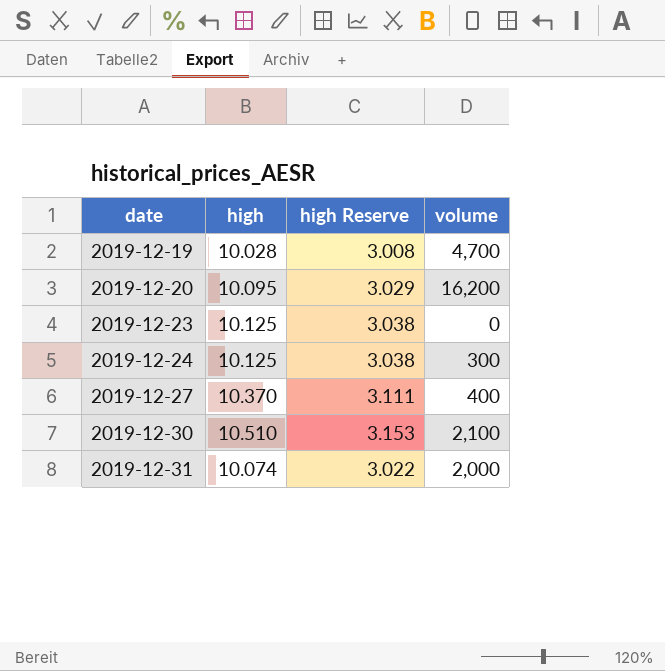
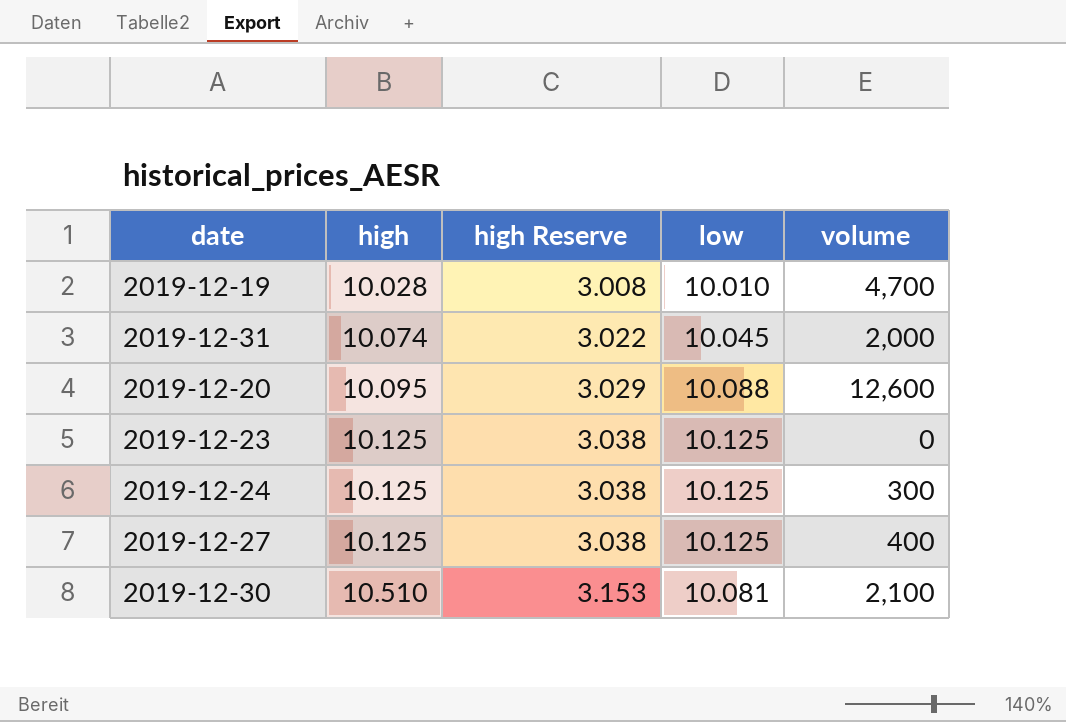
row order: date ascending -> high ascending
column low | position: none -> 4
2019-12-20 | volume: 16,200 -> 12,600
2019-12-27 | high: 10.370 -> 10.125
2019-12-27 | high Reserve: 3.111 -> 3.038

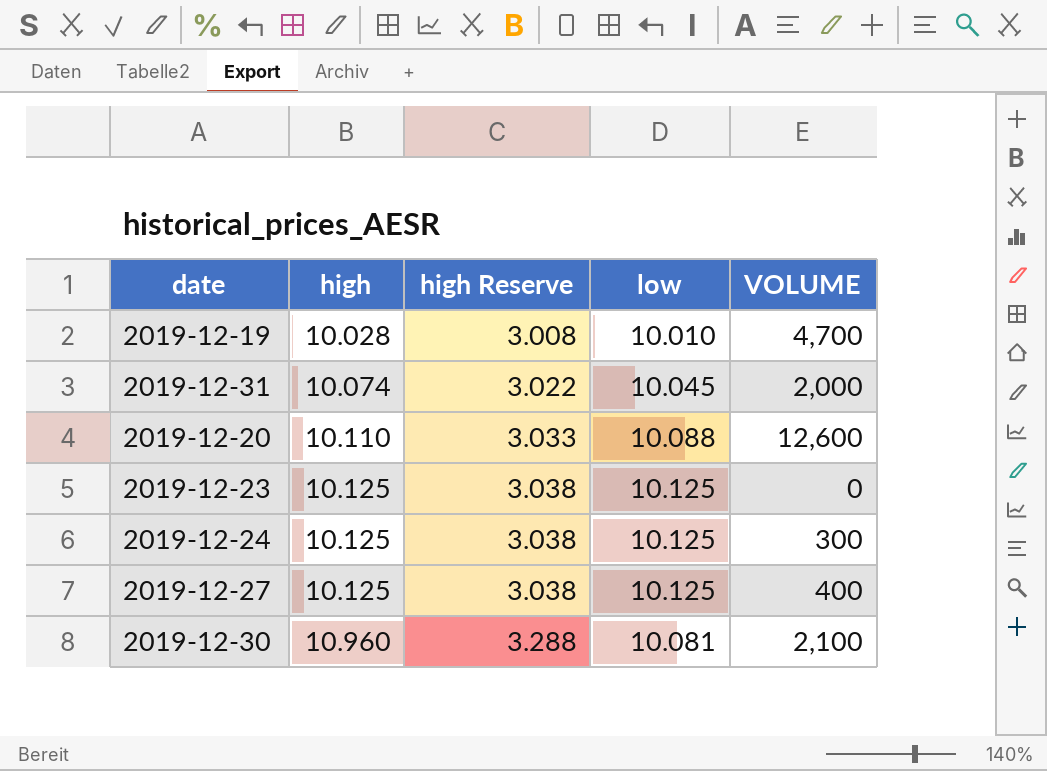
column name: volume -> VOLUME
2019-12-20 | high: 10.095 -> 10.110
2019-12-20 | high Reserve: 3.029 -> 3.033
2019-12-30 | high: 10.510 -> 10.960
2019-12-30 | high Reserve: 3.153 -> 3.288

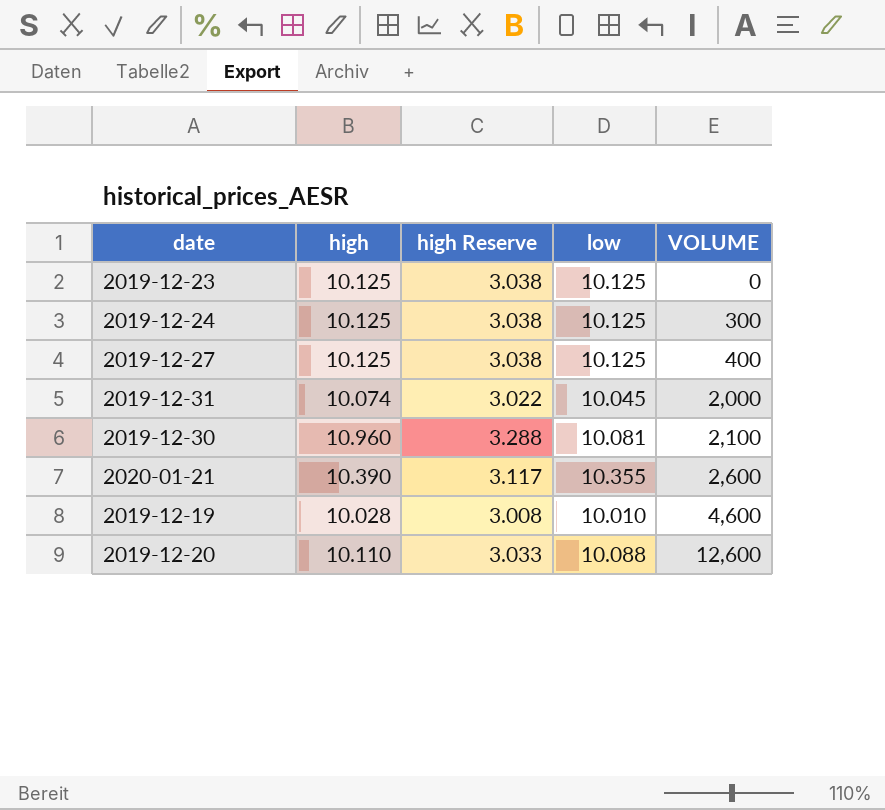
row order: high ascending -> VOLUME ascending
row 2020-01-21: none -> 10.390 | 3.117 | 10.355 | 2,600
2019-12-19 | VOLUME: 4,700 -> 4,600

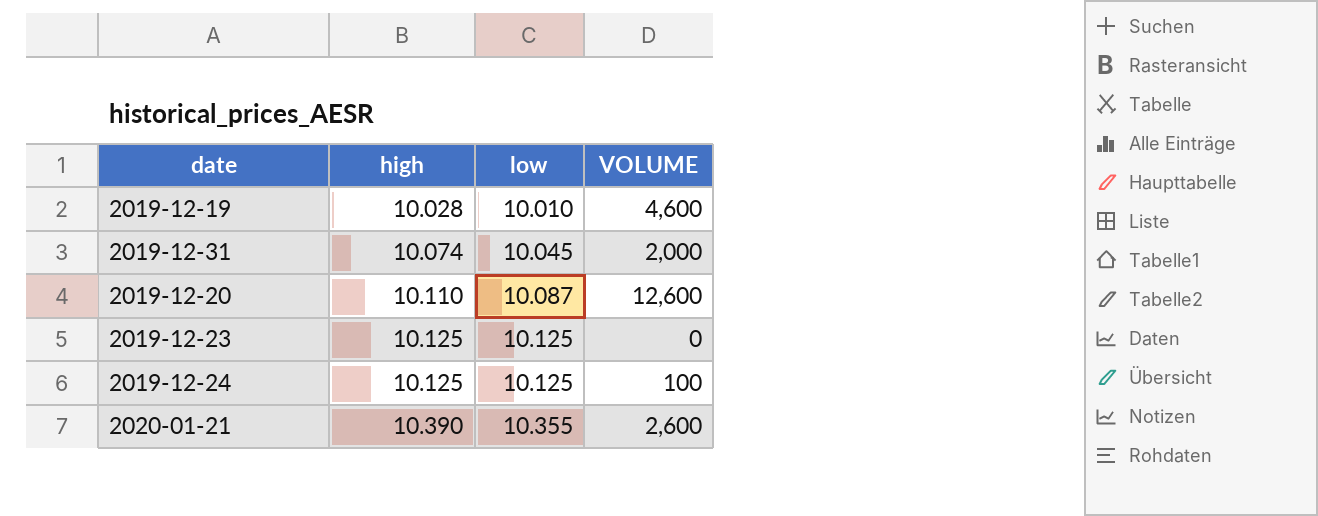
row order: VOLUME ascending -> high ascending
column high Reserve | formula: [high] * 0.3 -> none
row 2019-12-27: 10.125 | 3.038 | 10.125 | 400 -> none
row 2019-12-30: 10.960 | 3.288 | 10.081 | 2,100 -> none
2019-12-20 | low: 10.088 -> 10.087
2019-12-24 | VOLUME: 300 -> 100

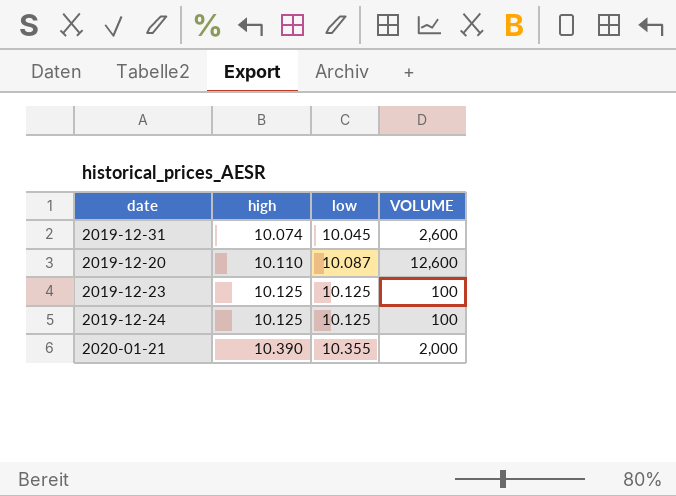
row 2019-12-19: 10.028 | 10.010 | 4,600 -> none
2019-12-31 | VOLUME: 2,000 -> 2,600
2019-12-23 | VOLUME: 0 -> 100
2020-01-21 | VOLUME: 2,600 -> 2,000

